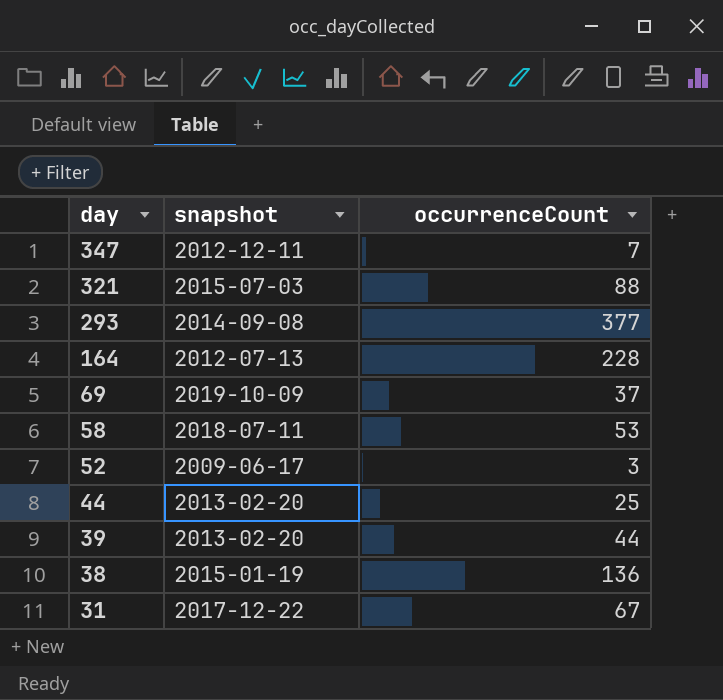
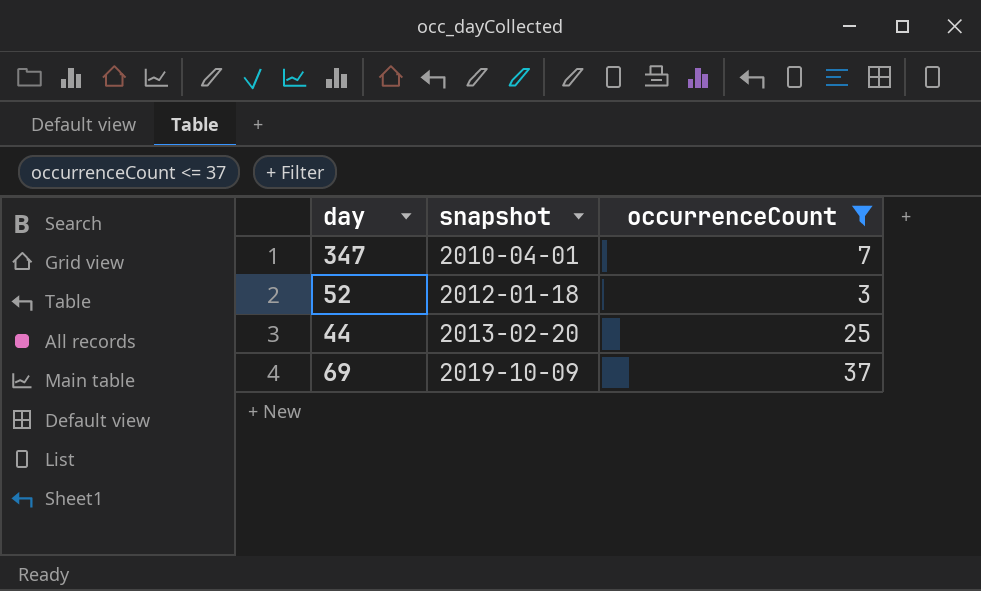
filter: none -> occurrenceCount <= 37
row order: day descending -> snapshot ascending
347 | snapshot: 2012-12-11 -> 2010-04-01
52 | snapshot: 2009-06-17 -> 2012-01-18

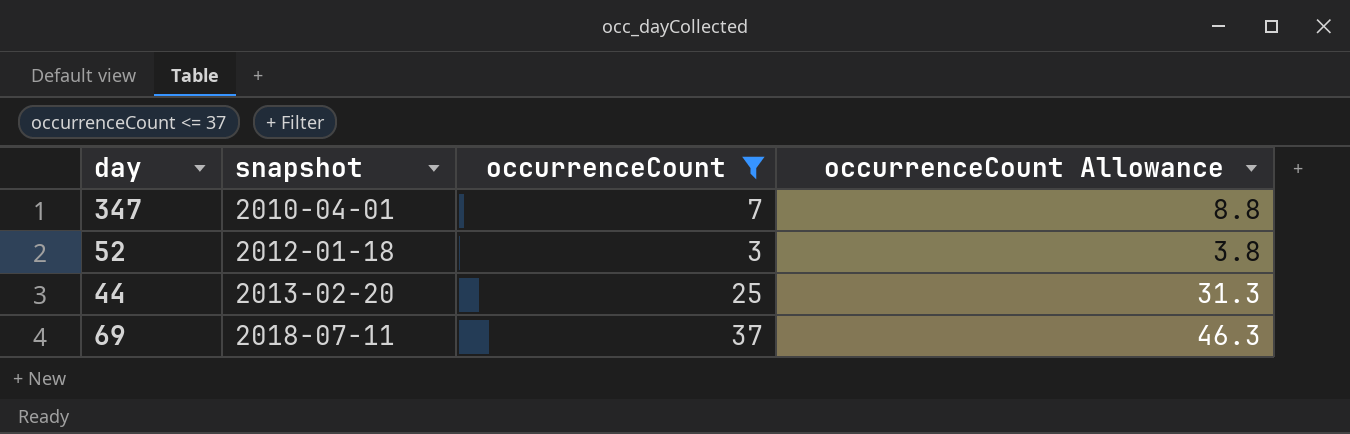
column occurrenceCount Allowance | formula: none -> [occurrenceCount] * 1.25
69 | snapshot: 2019-10-09 -> 2018-07-11

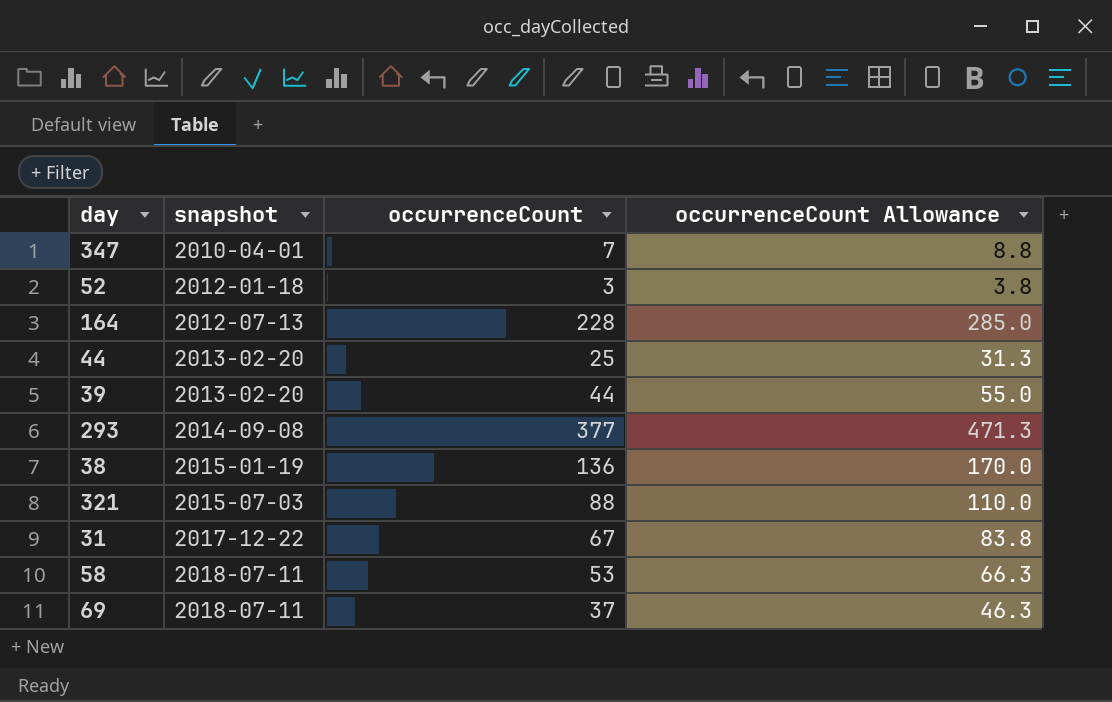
filter: occurrenceCount <= 37 -> none

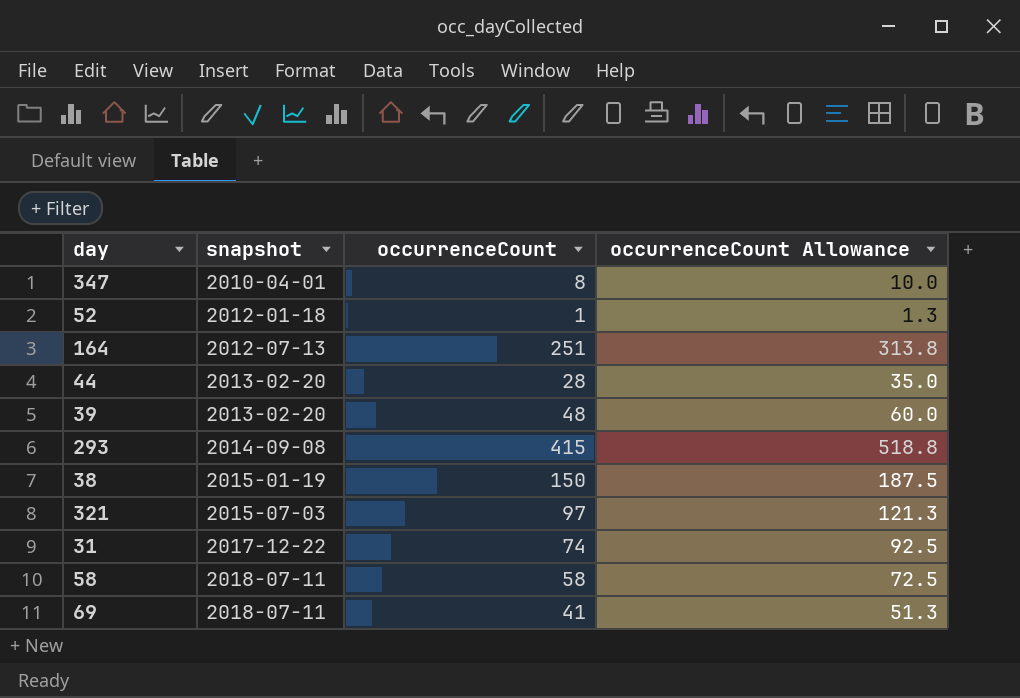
347 | occurrenceCount: 7 -> 8
347 | occurrenceCount Allowance: 8.8 -> 10.0
52 | occurrenceCount: 3 -> 1
52 | occurrenceCount Allowance: 3.8 -> 1.3
164 | occurrenceCount: 228 -> 251
164 | occurrenceCount Allowance: 285.0 -> 313.8
44 | occurrenceCount: 25 -> 28
44 | occurrenceCount Allowance: 31.3 -> 35.0
39 | occurrenceCount: 44 -> 48
39 | occurrenceCount Allowance: 55.0 -> 60.0
293 | occurrenceCount: 377 -> 415
293 | occurrenceCount Allowance: 471.3 -> 518.8
38 | occurrenceCount: 136 -> 150
38 | occurrenceCount Allowance: 170.0 -> 187.5
321 | occurrenceCount: 88 -> 97
321 | occurrenceCount Allowance: 110.0 -> 121.3
31 | occurrenceCount: 67 -> 74
31 | occurrenceCount Allowance: 83.8 -> 92.5
58 | occurrenceCount: 53 -> 58
58 | occurrenceCount Allowance: 66.3 -> 72.5
69 | occurrenceCount: 37 -> 41
69 | occurrenceCount Allowance: 46.3 -> 51.3

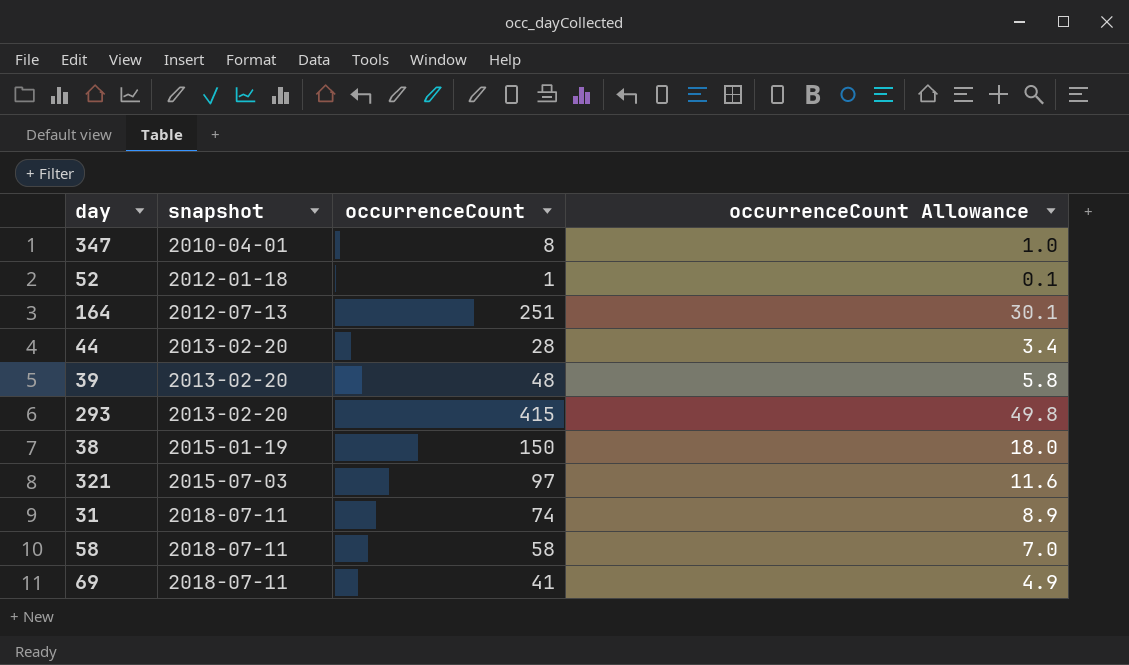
column occurrenceCount Allowance | formula: [occurrenceCount] * 1.25 -> [occurrenceCount] * 0.12
293 | snapshot: 2014-09-08 -> 2013-02-20
31 | snapshot: 2017-12-22 -> 2018-07-11

